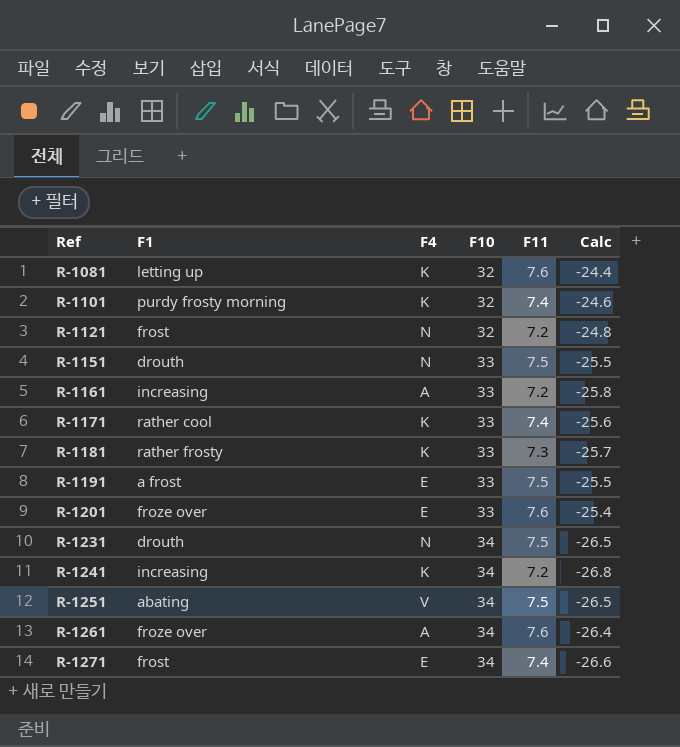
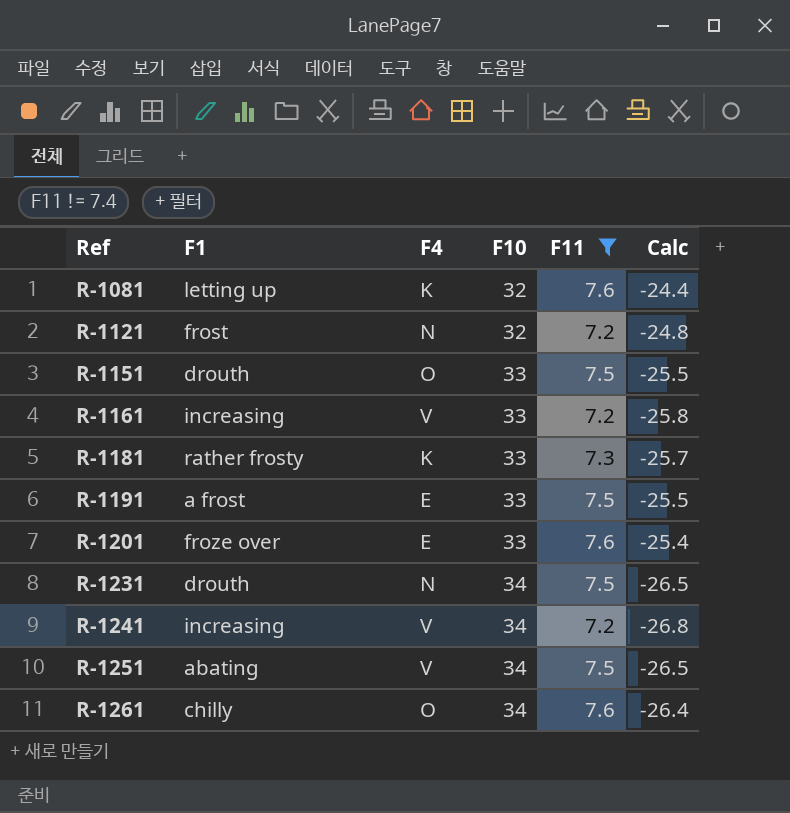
filter: none -> F11 != 7.4
R-1151 | F4: N -> O
R-1161 | F4: A -> V
R-1241 | F4: K -> V
R-1261 | F1: froze over -> chilly
R-1261 | F4: A -> O

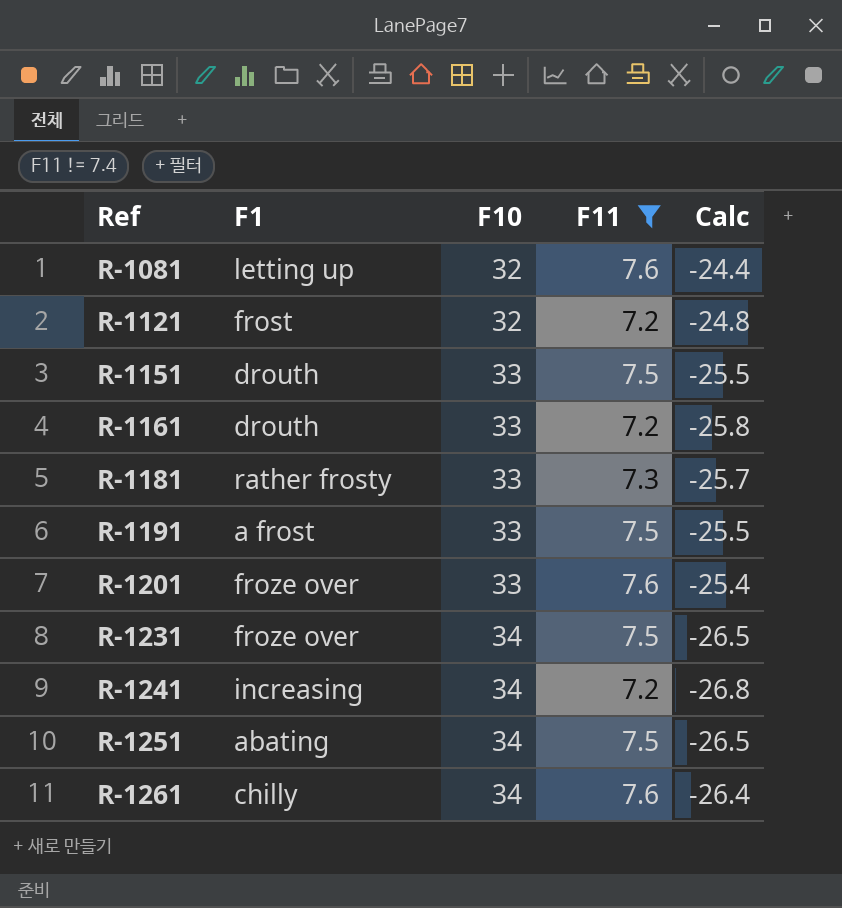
column F4 | position: 3 -> none
R-1161 | F1: increasing -> drouth
R-1231 | F1: drouth -> froze over

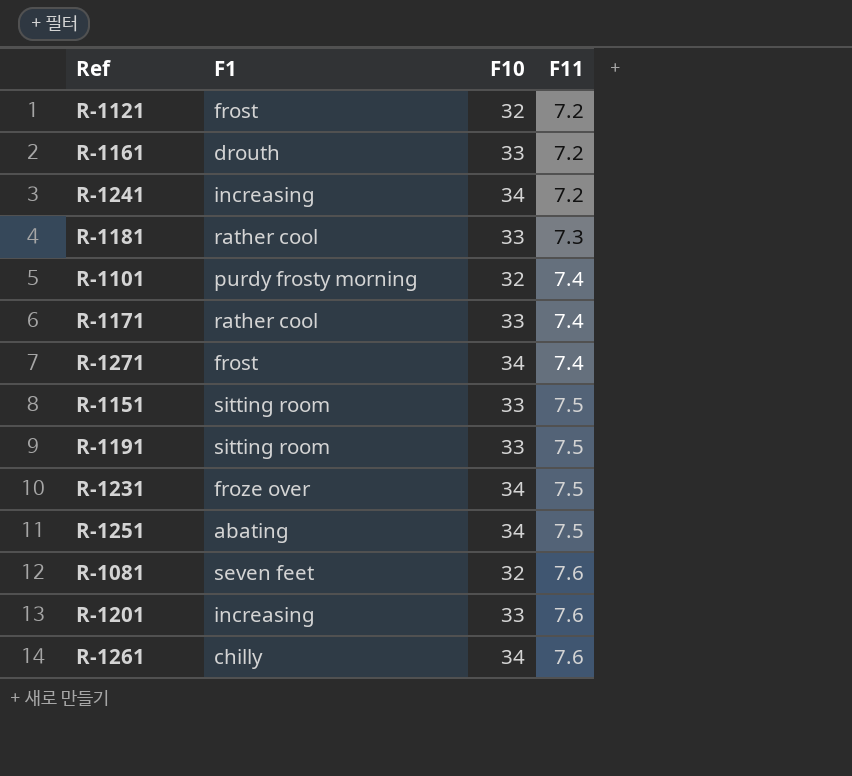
filter: F11 != 7.4 -> none
row order: Ref ascending -> F11 ascending
column Calc | formula: [F11] - [F10] -> none
R-1181 | F1: rather frosty -> rather cool
R-1151 | F1: drouth -> sitting room
R-1191 | F1: a frost -> sitting room
R-1081 | F1: letting up -> seven feet
R-1201 | F1: froze over -> increasing

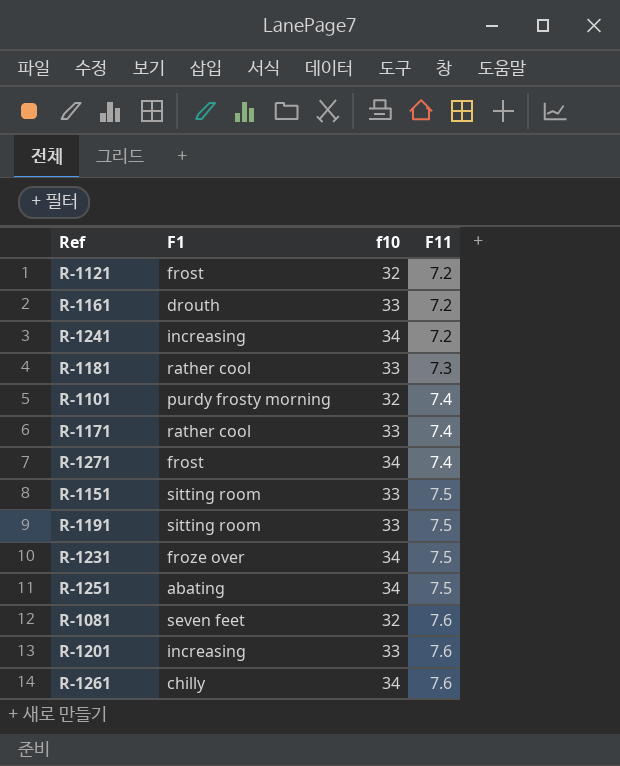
column name: F10 -> f10

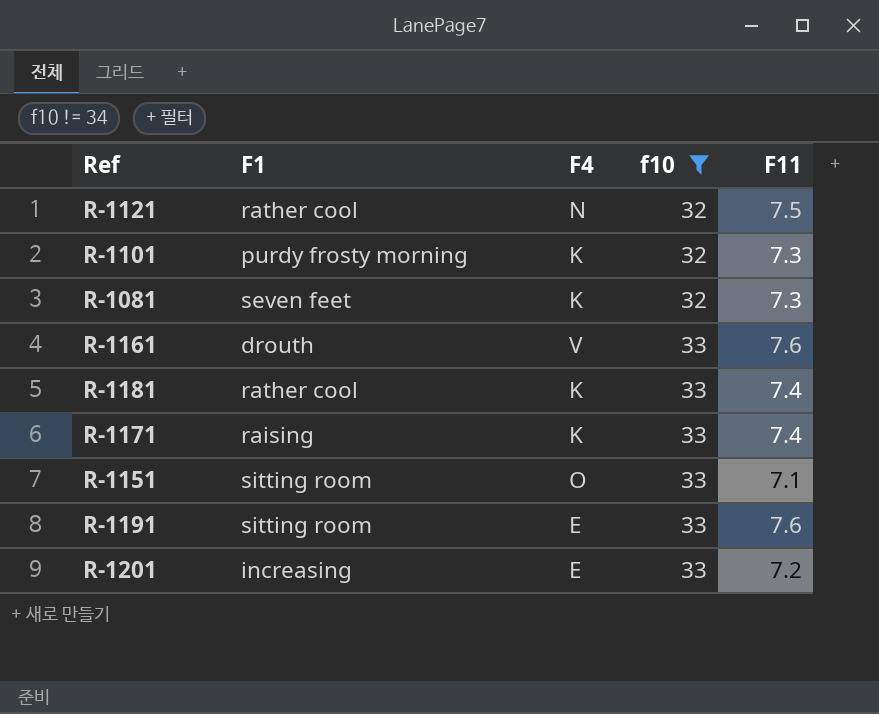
filter: none -> f10 != 34
row order: F11 ascending -> f10 ascending
column F4 | position: none -> 3
R-1121 | F1: frost -> rather cool
R-1121 | F11: 7.2 -> 7.5
R-1101 | F11: 7.4 -> 7.3
R-1081 | F11: 7.6 -> 7.3
R-1161 | F11: 7.2 -> 7.6
R-1181 | F11: 7.3 -> 7.4
R-1171 | F1: rather cool -> raising
R-1151 | F11: 7.5 -> 7.1
R-1191 | F11: 7.5 -> 7.6
R-1201 | F11: 7.6 -> 7.2

